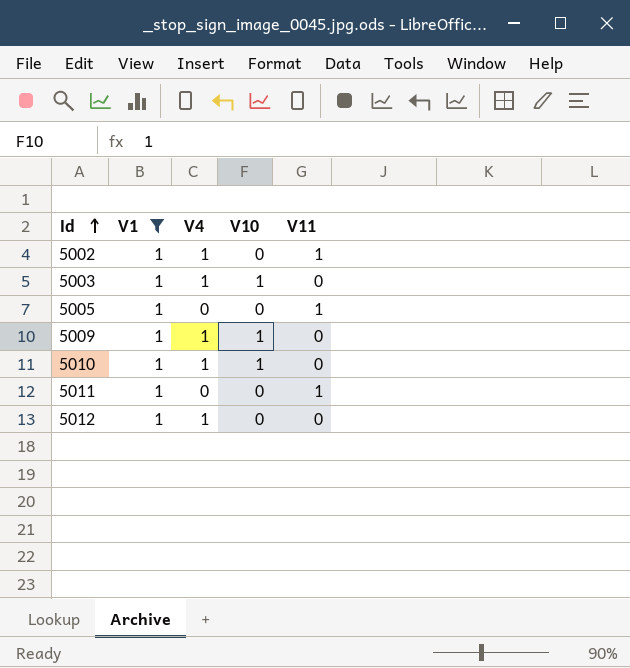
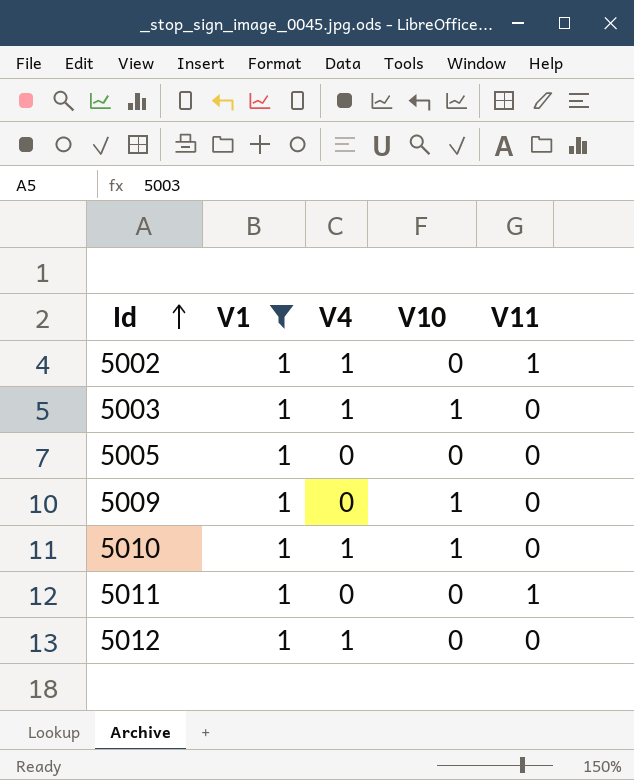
5005 | V11: 1 -> 0
5009 | V4: 1 -> 0

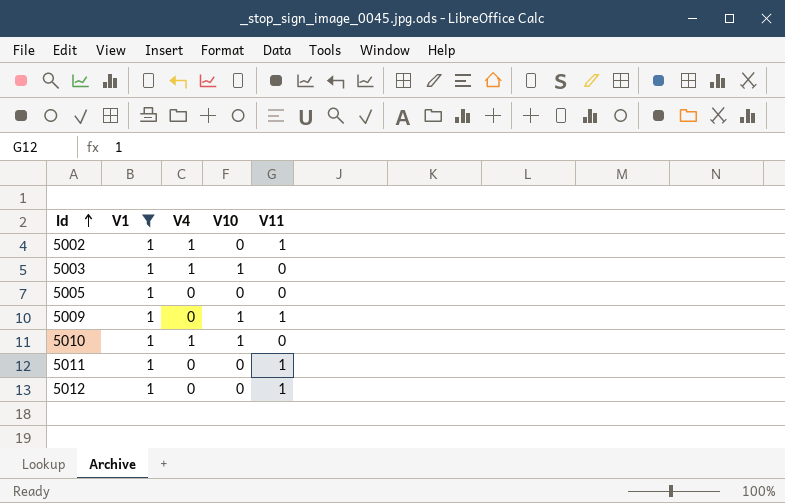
5009 | V11: 0 -> 1
5012 | V4: 1 -> 0
5012 | V11: 0 -> 1

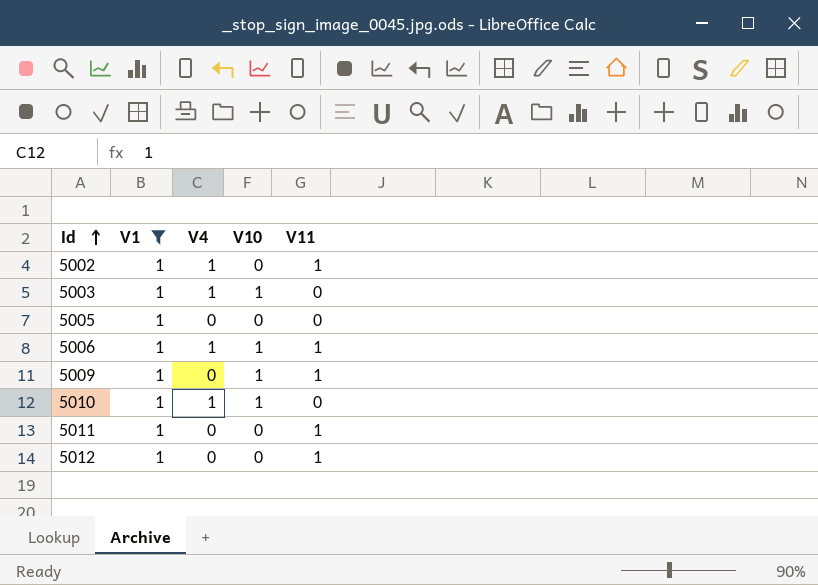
row 5006: none -> 1 | 1 | 1 | 1

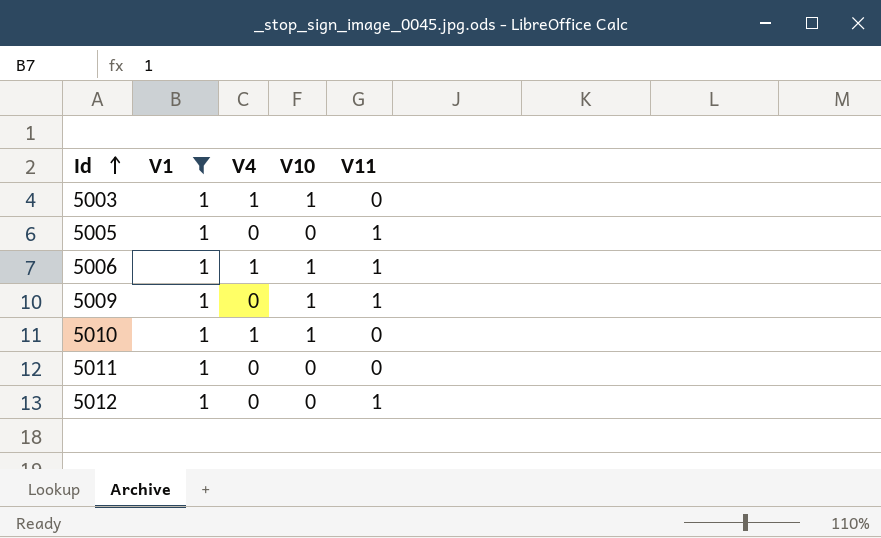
row 5002: 1 | 1 | 0 | 1 -> none
5005 | V11: 0 -> 1
5011 | V11: 1 -> 0

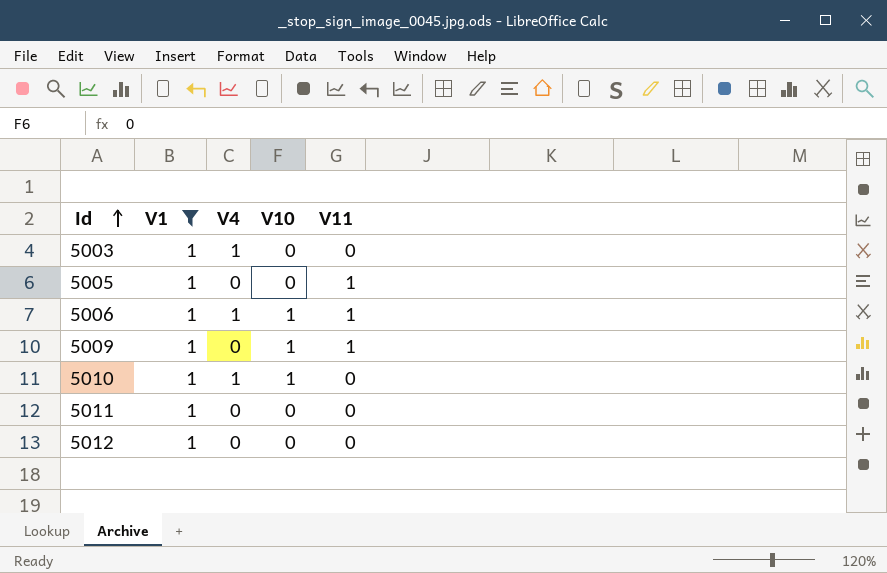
5003 | V10: 1 -> 0
5012 | V11: 1 -> 0

